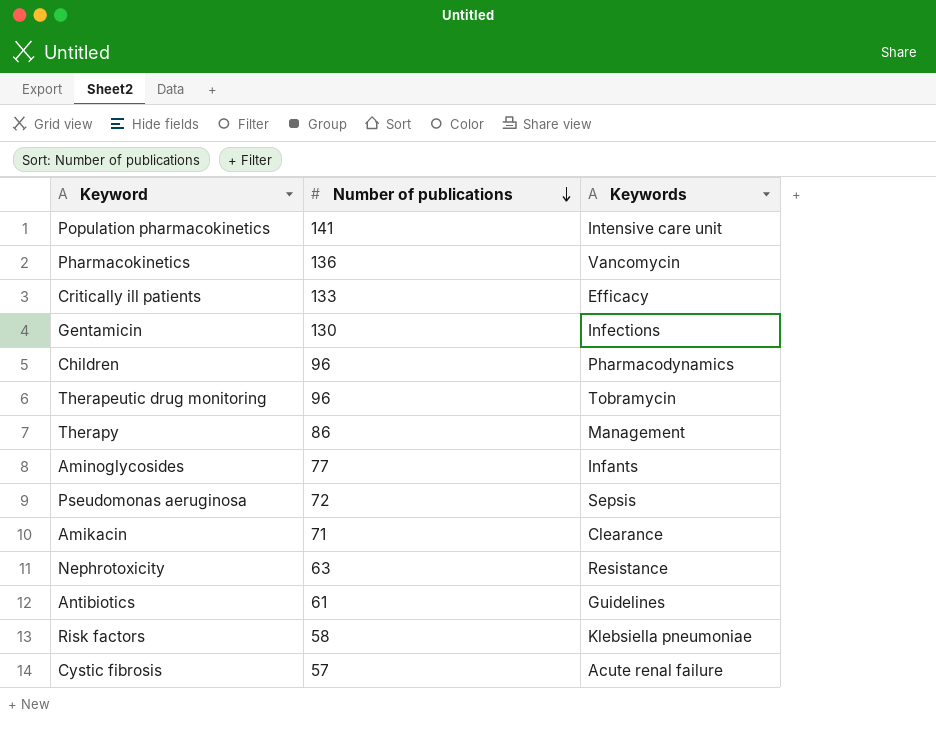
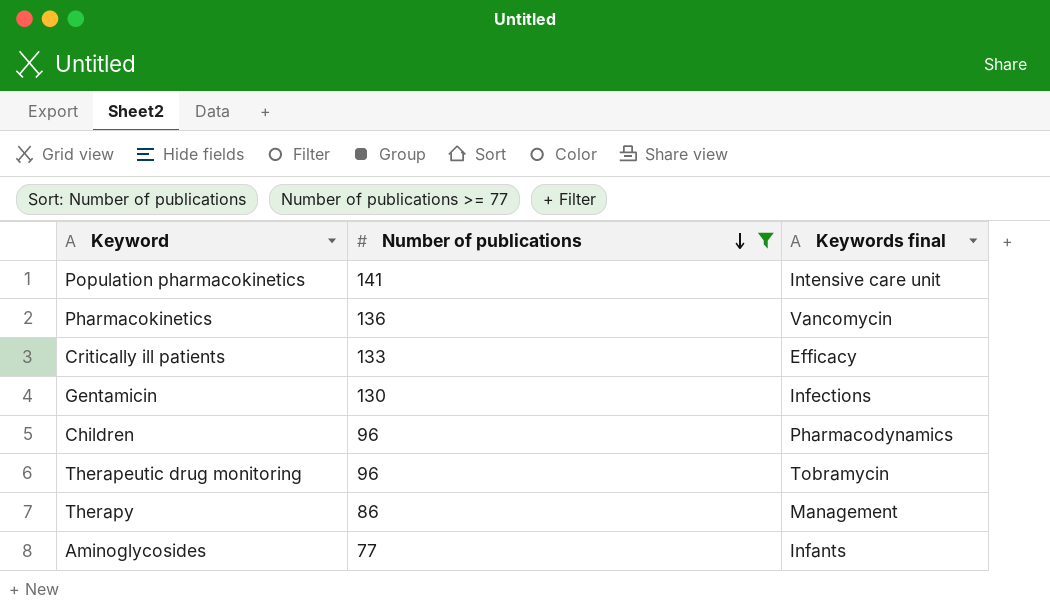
filter: none -> Number of publications >= 77
column name: Keywords -> Keywords final

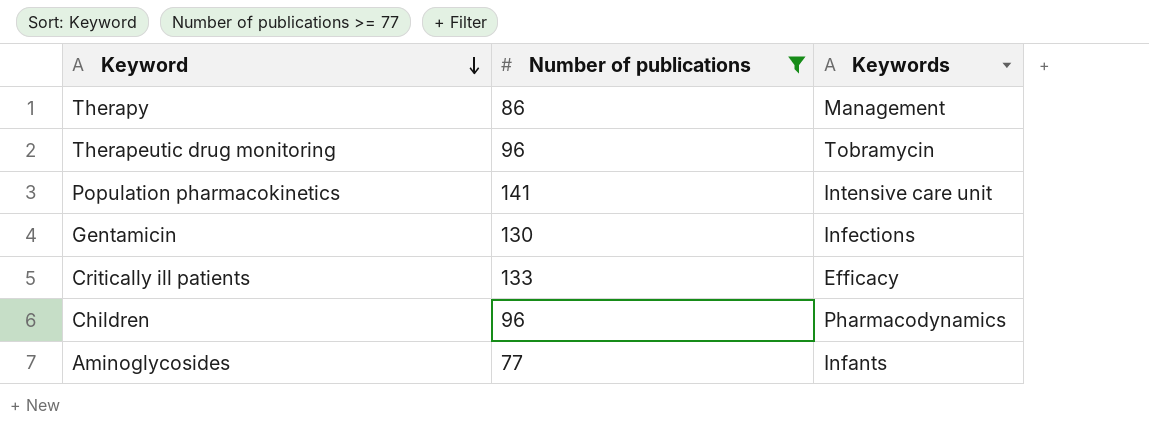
row order: Number of publications descending -> Keyword descending
column name: Keywords final -> Keywords
row Pharmacokinetics: 136 | Vancomycin -> none

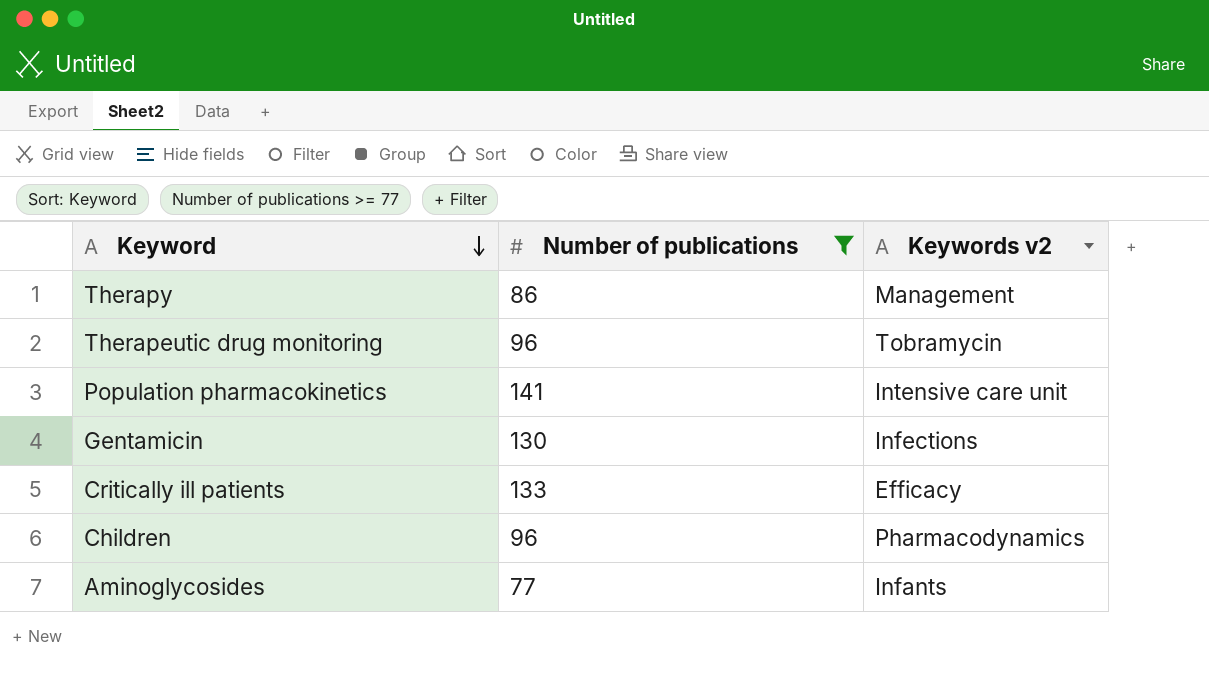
column name: Keywords -> Keywords v2

